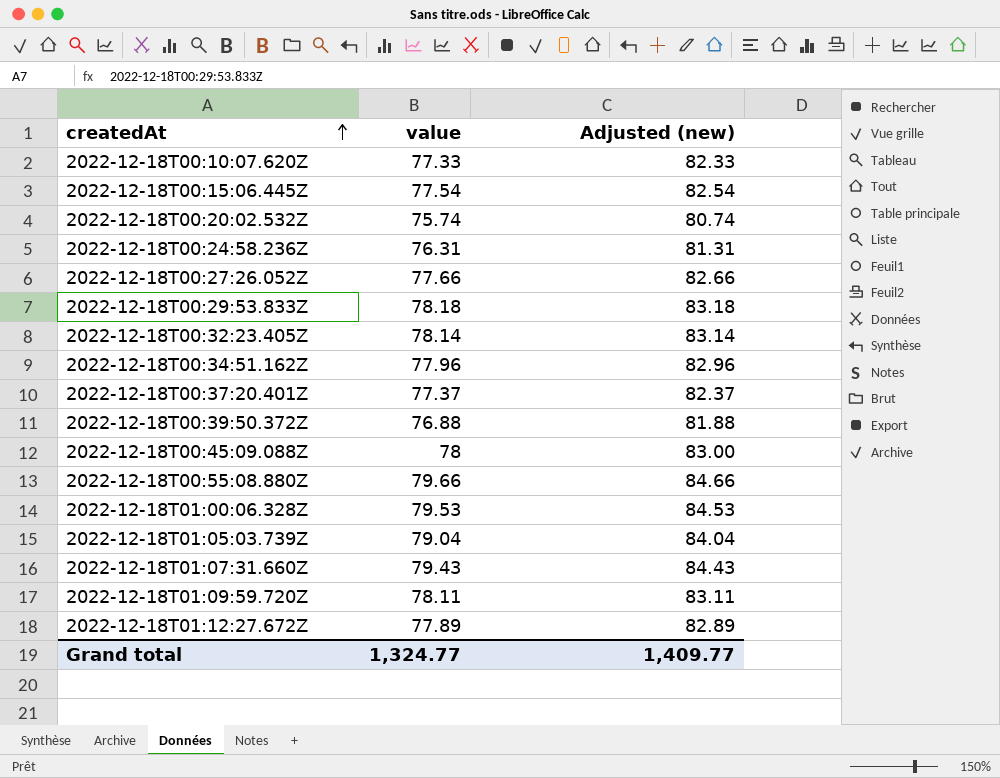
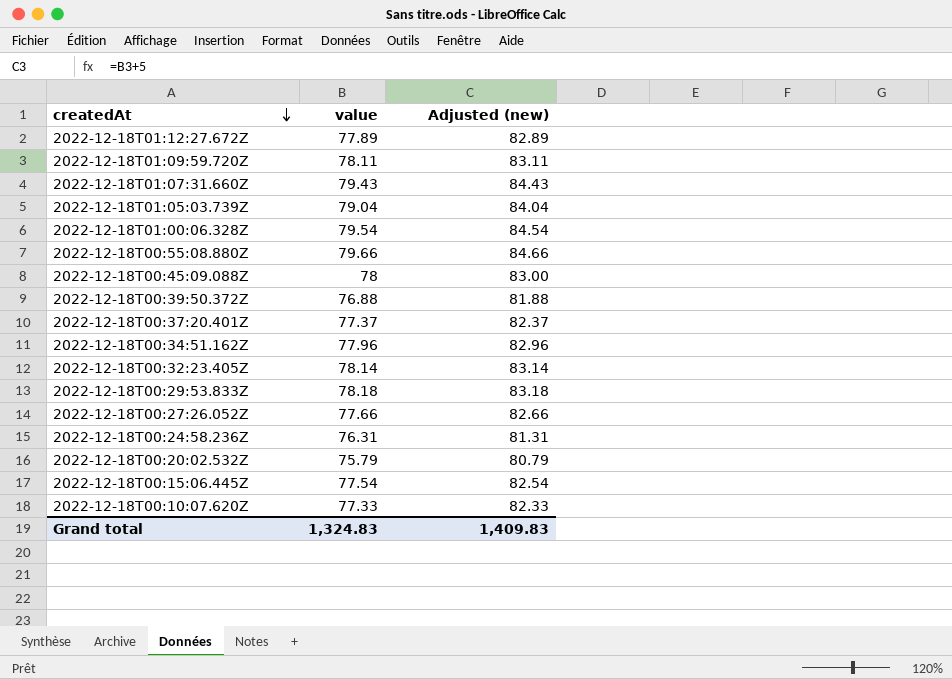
row order: createdAt ascending -> createdAt descending
2022-12-18T01:00:06.328Z | value: 79.53 -> 79.54
2022-12-18T01:00:06.328Z | Adjusted (new): 84.53 -> 84.54
2022-12-18T00:20:02.532Z | value: 75.74 -> 75.79
2022-12-18T00:20:02.532Z | Adjusted (new): 80.74 -> 80.79
Grand total | value: 1,324.77 -> 1,324.83
Grand total | Adjusted (new): 1,409.77 -> 1,409.83

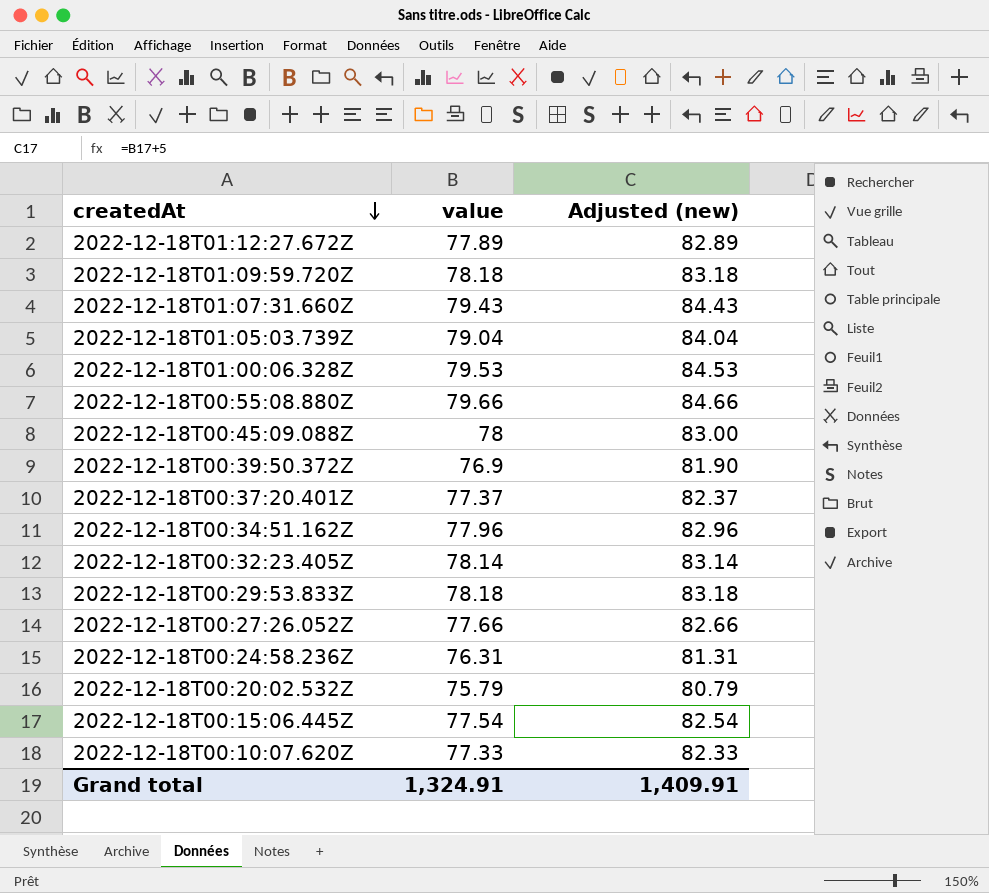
2022-12-18T01:09:59.720Z | value: 78.11 -> 78.18
2022-12-18T01:09:59.720Z | Adjusted (new): 83.11 -> 83.18
2022-12-18T01:00:06.328Z | value: 79.54 -> 79.53
2022-12-18T01:00:06.328Z | Adjusted (new): 84.54 -> 84.53
2022-12-18T00:39:50.372Z | value: 76.88 -> 76.9
2022-12-18T00:39:50.372Z | Adjusted (new): 81.88 -> 81.90
Grand total | value: 1,324.83 -> 1,324.91
Grand total | Adjusted (new): 1,409.83 -> 1,409.91

